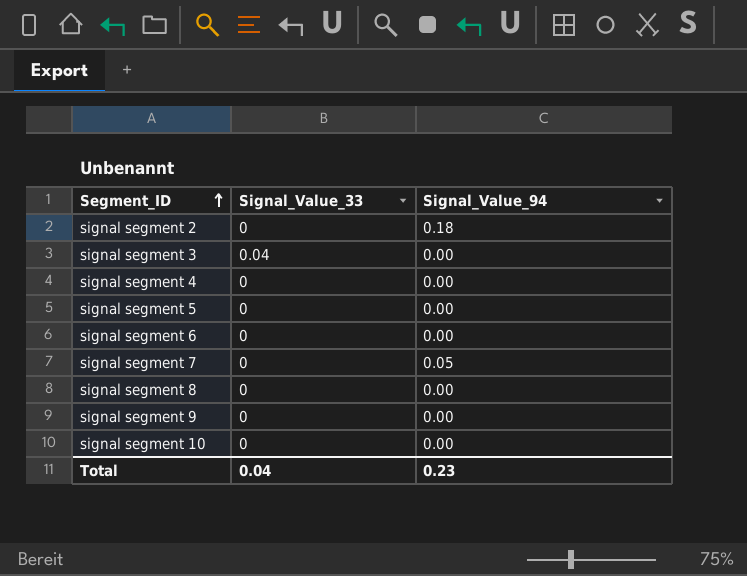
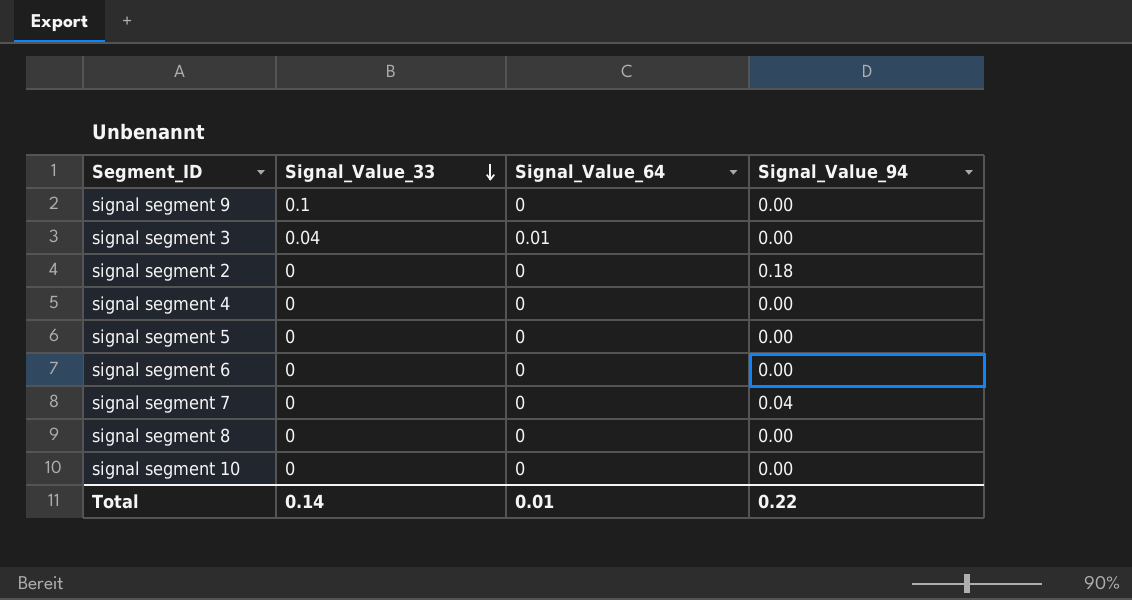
row order: Segment_ID ascending -> Signal_Value_33 descending
column Signal_Value_64 | position: none -> 3
signal segment 9 | Signal_Value_33: 0 -> 0.1
signal segment 7 | Signal_Value_94: 0.05 -> 0.04
Total | Signal_Value_33: 0.04 -> 0.14
Total | Signal_Value_94: 0.23 -> 0.22

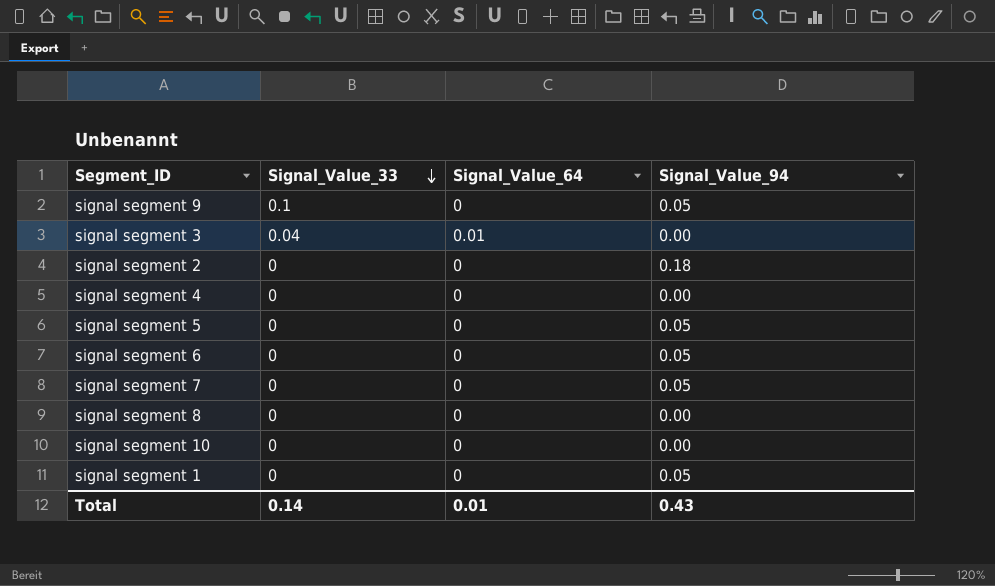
signal segment 9 | Signal_Value_94: 0.00 -> 0.05
signal segment 5 | Signal_Value_94: 0.00 -> 0.05
signal segment 6 | Signal_Value_94: 0.00 -> 0.05
signal segment 7 | Signal_Value_94: 0.04 -> 0.05
row signal segment 1: none -> 0 | 0 | 0.05
Total | Signal_Value_94: 0.22 -> 0.43

